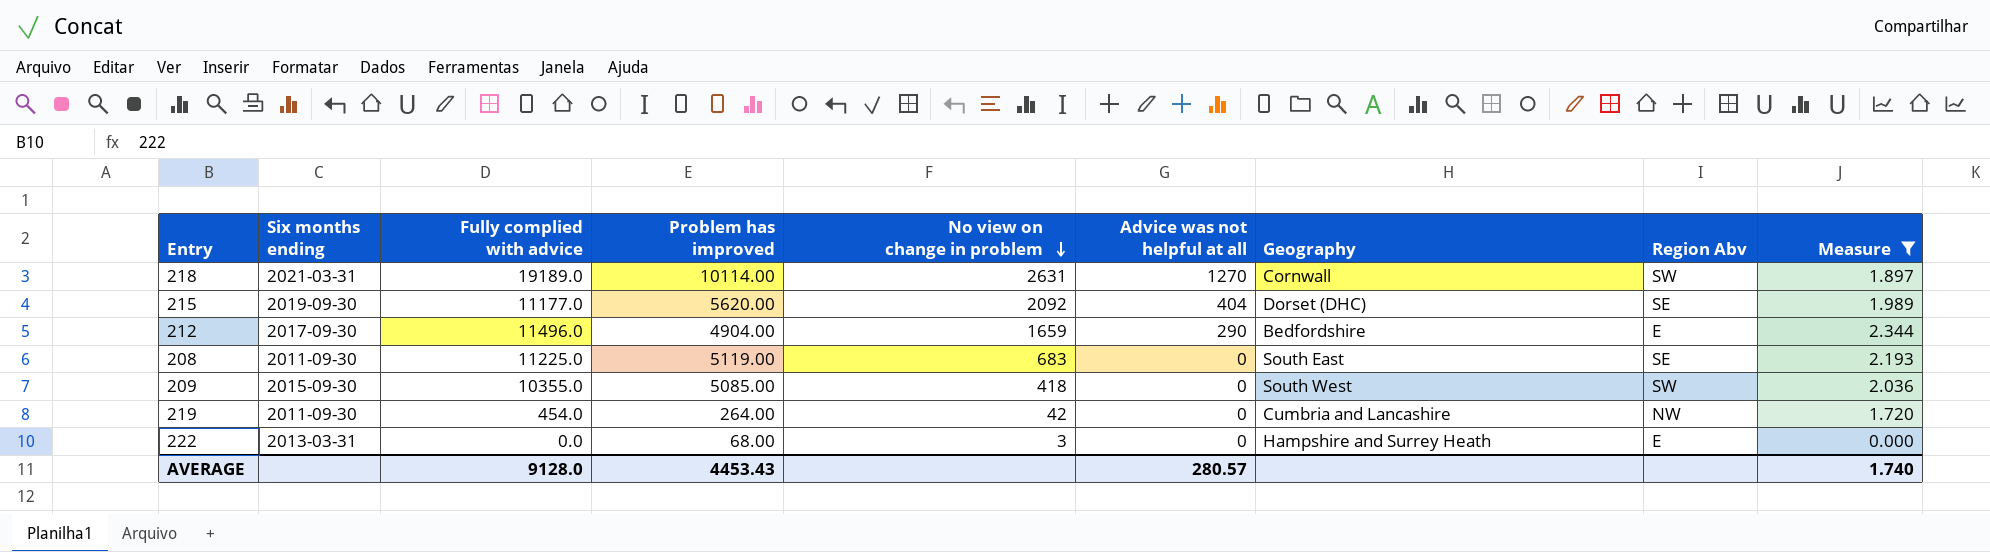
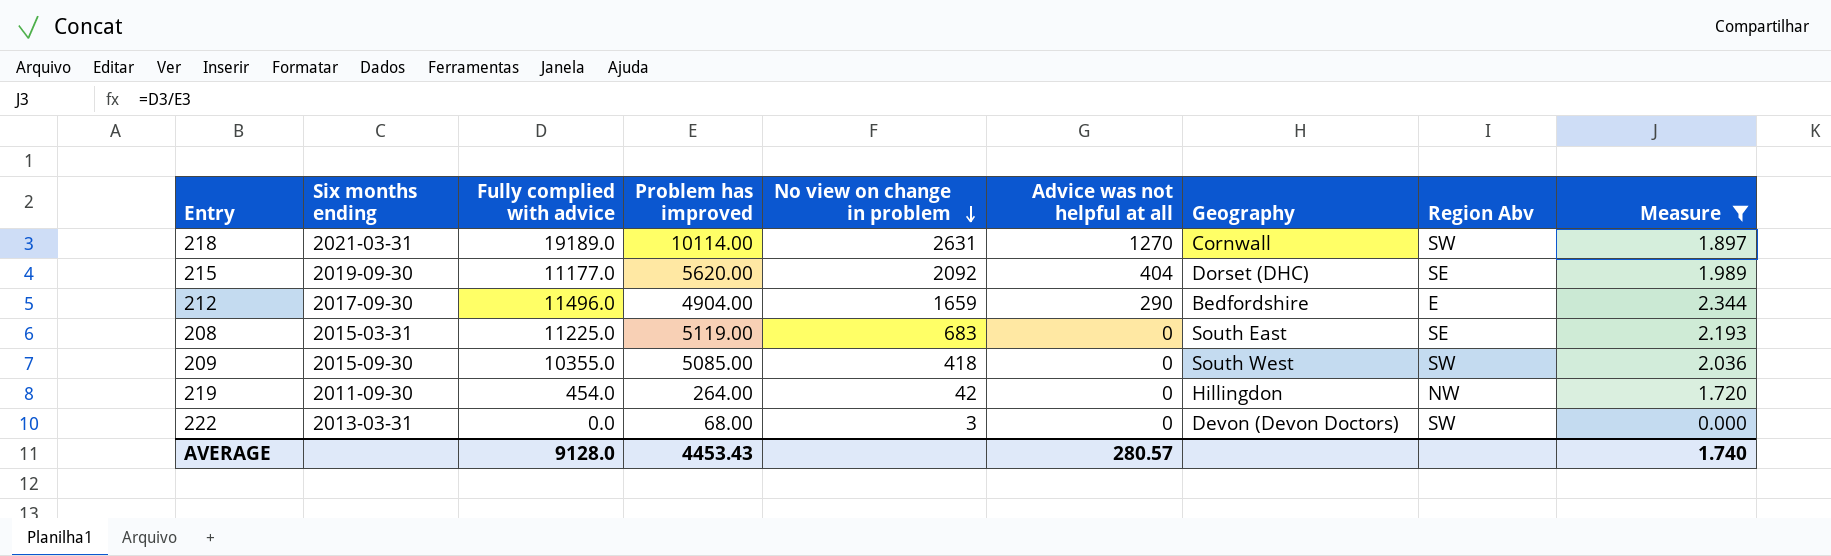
208 | Six months ending: 2011-09-30 -> 2015-03-31
219 | Geography: Cumbria and Lancashire -> Hillingdon
222 | Geography: Hampshire and Surrey Heath -> Devon (Devon Doctors)
222 | Region Abv: E -> SW

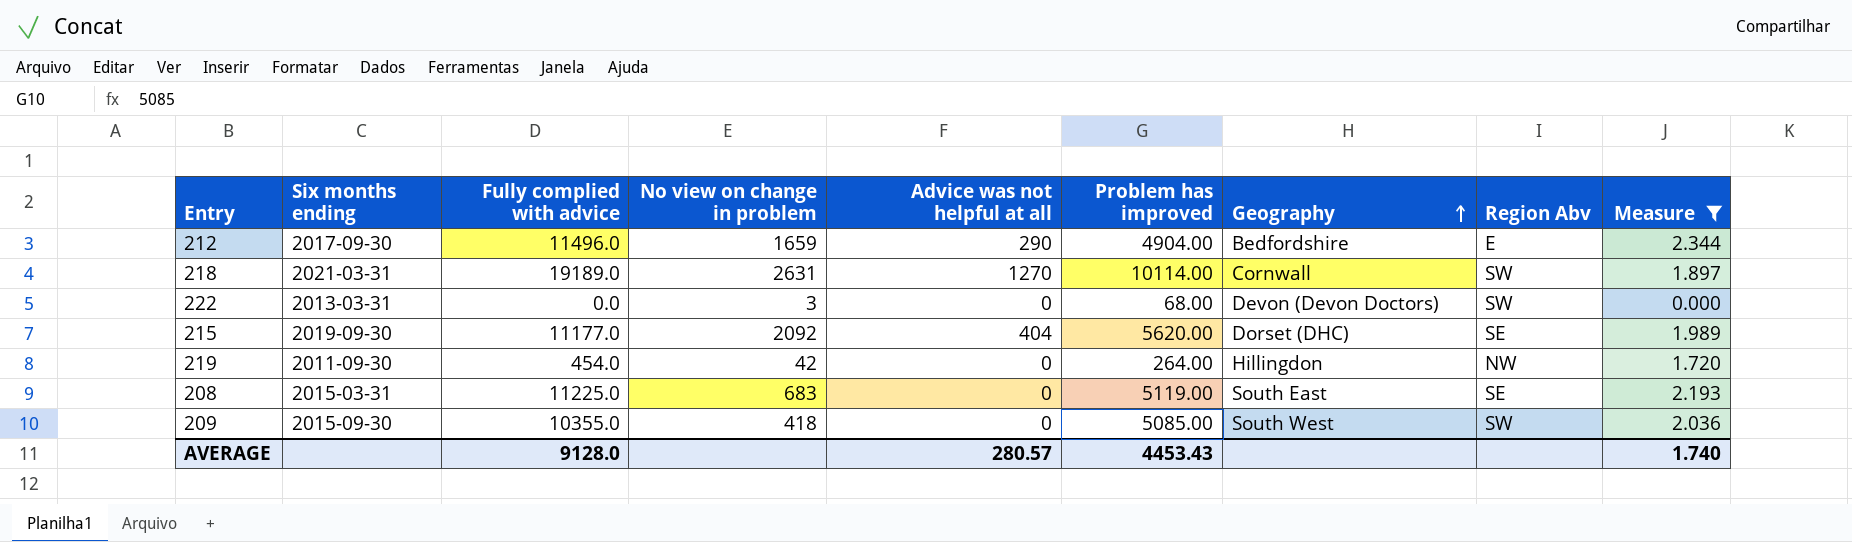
row order: No view on change in problem descending -> Geography ascending
column Problem has improved | position: 4 -> 6

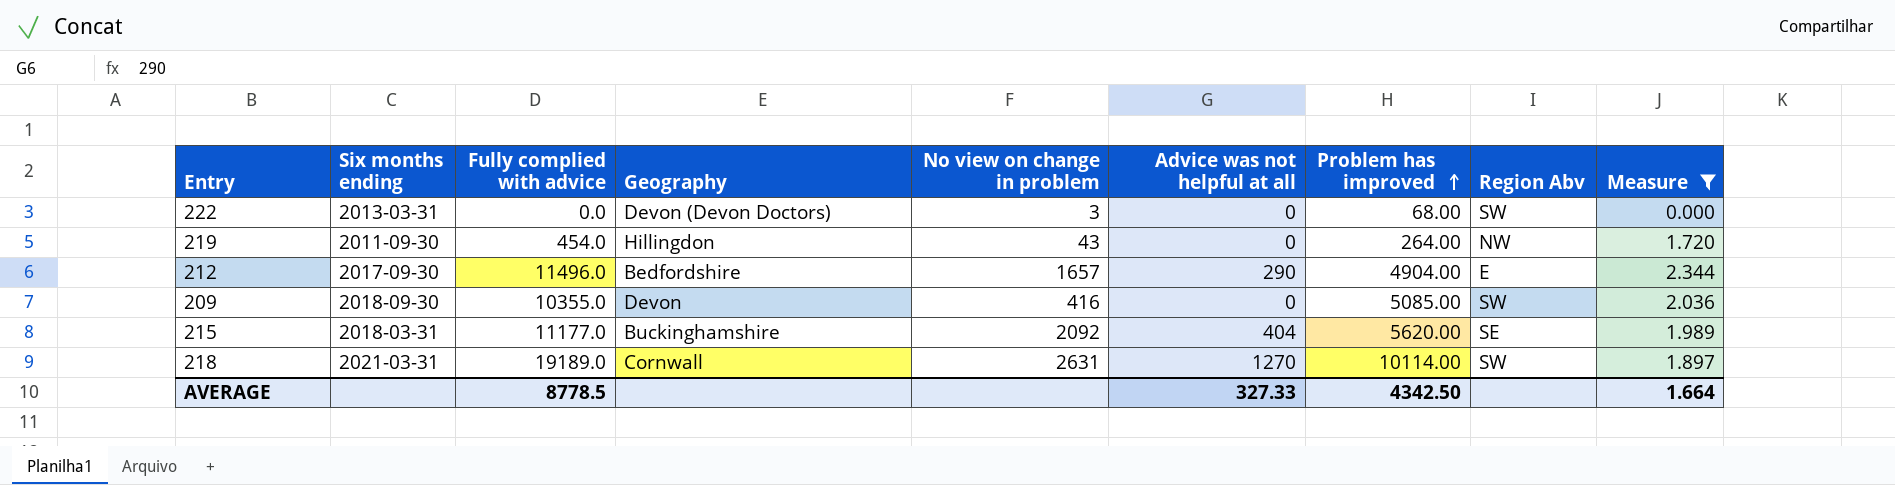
row order: Geography ascending -> Problem has improved ascending
column Geography | position: 7 -> 4
row 208: 2015-03-31 | 11225.0 | 683 | 0 | 5119.00 | South East | SE | 2.193 -> none
219 | No view on change in problem: 42 -> 43
212 | No view on change in problem: 1659 -> 1657
209 | Six months ending: 2015-09-30 -> 2018-09-30
209 | Geography: South West -> Devon
209 | No view on change in problem: 418 -> 416
215 | Six months ending: 2019-09-30 -> 2018-03-31
215 | Geography: Dorset (DHC) -> Buckinghamshire
AVERAGE | Fully complied with advice: 9128.0 -> 8778.5
AVERAGE | Advice was not helpful at all: 280.57 -> 327.33
AVERAGE | Problem has improved: 4453.43 -> 4342.50
AVERAGE | Measure: 1.740 -> 1.664

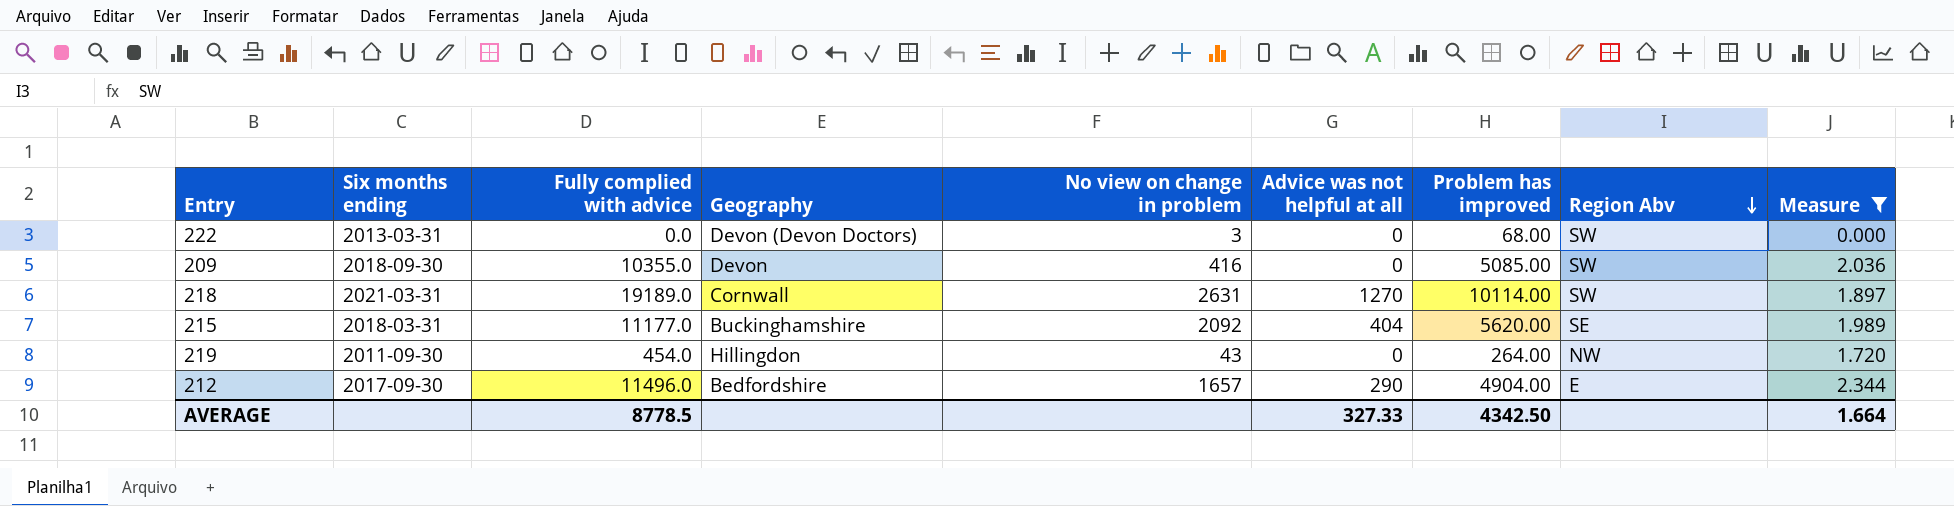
row order: Problem has improved ascending -> Region Abv descending

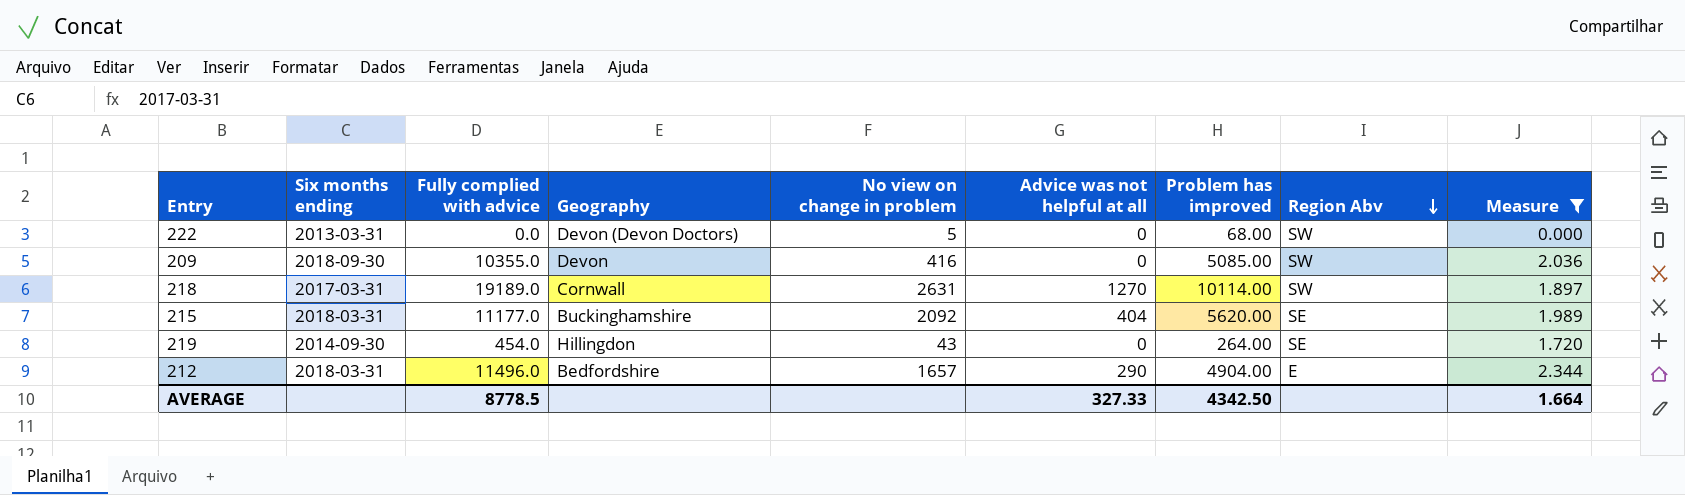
222 | No view on change in problem: 3 -> 5
218 | Six months ending: 2021-03-31 -> 2017-03-31
219 | Six months ending: 2011-09-30 -> 2014-09-30
219 | Region Abv: NW -> SE
212 | Six months ending: 2017-09-30 -> 2018-03-31

